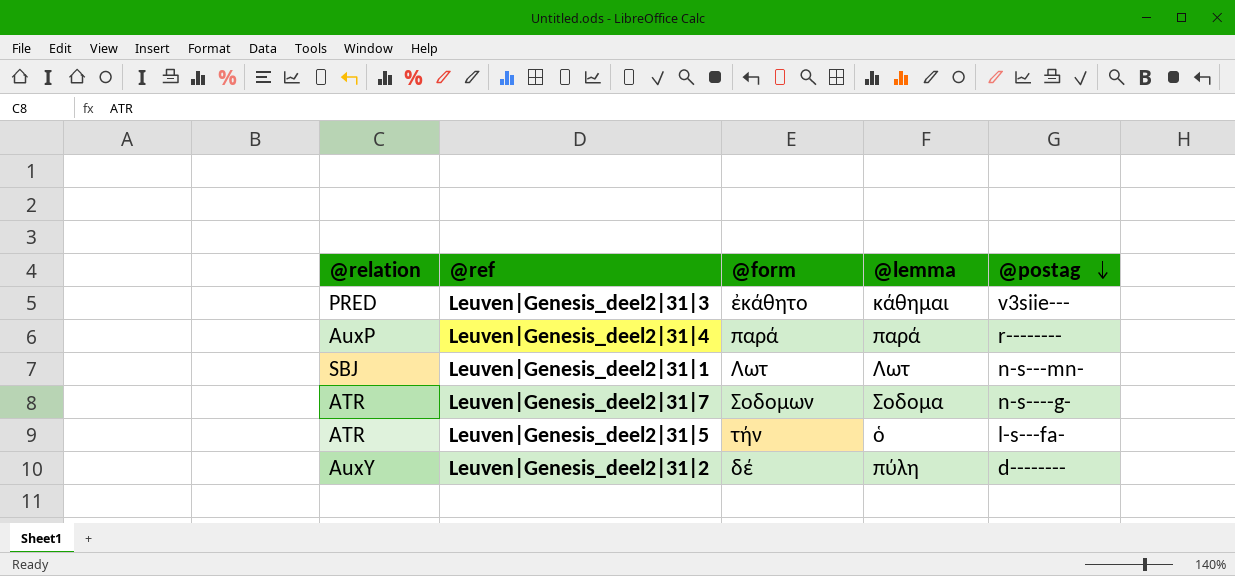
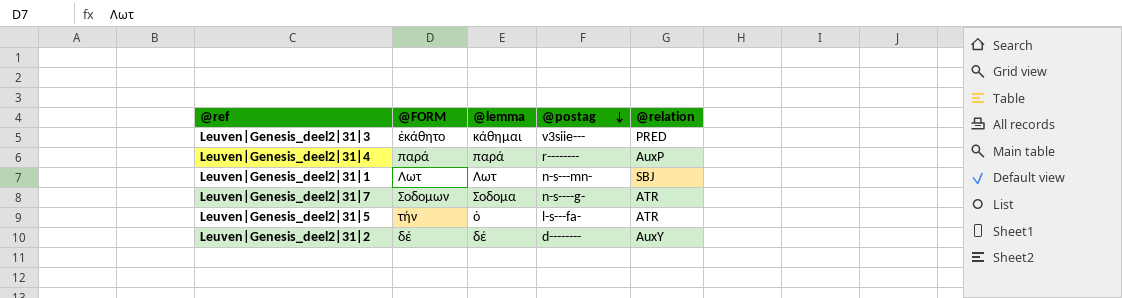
column name: @form -> @FORM
column @relation | position: 1 -> 5
Leuven|Genesis_deel2|31|2 | @lemma: πύλη -> δέ

